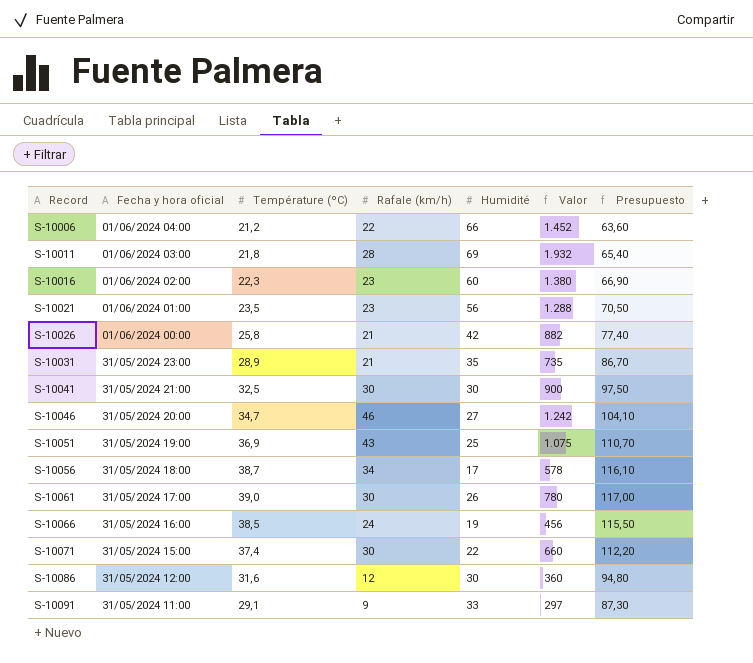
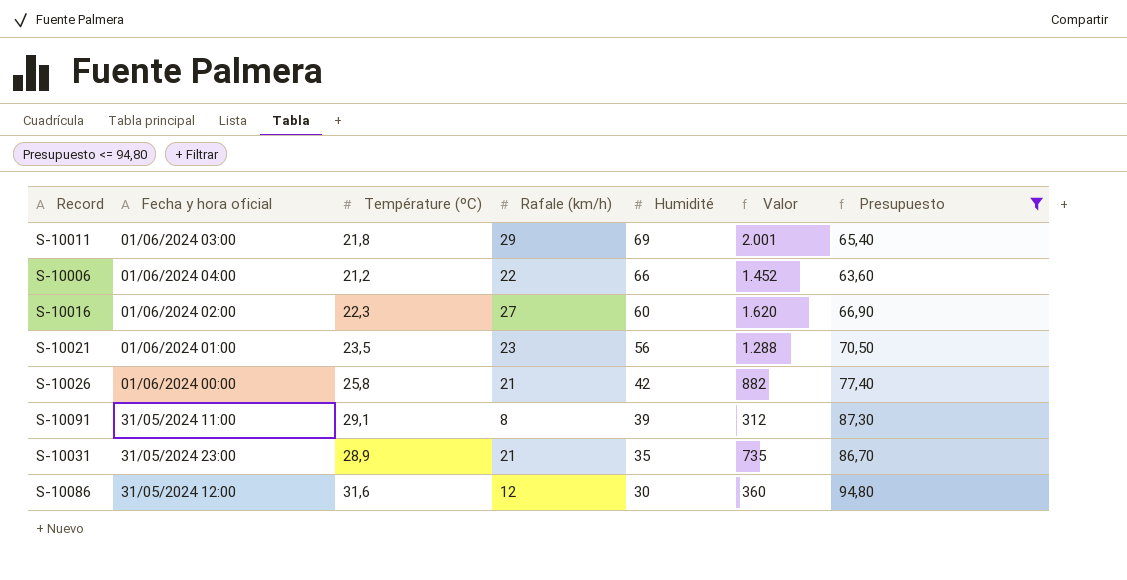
filter: none -> Presupuesto <= 94,80
row order: Record ascending -> Humidité descending
S-10011 | Rafale (km/h): 28 -> 29
S-10011 | Valor: 1.932 -> 2.001
S-10016 | Rafale (km/h): 23 -> 27
S-10016 | Valor: 1.380 -> 1.620
S-10091 | Rafale (km/h): 9 -> 8
S-10091 | Humidité: 33 -> 39
S-10091 | Valor: 297 -> 312

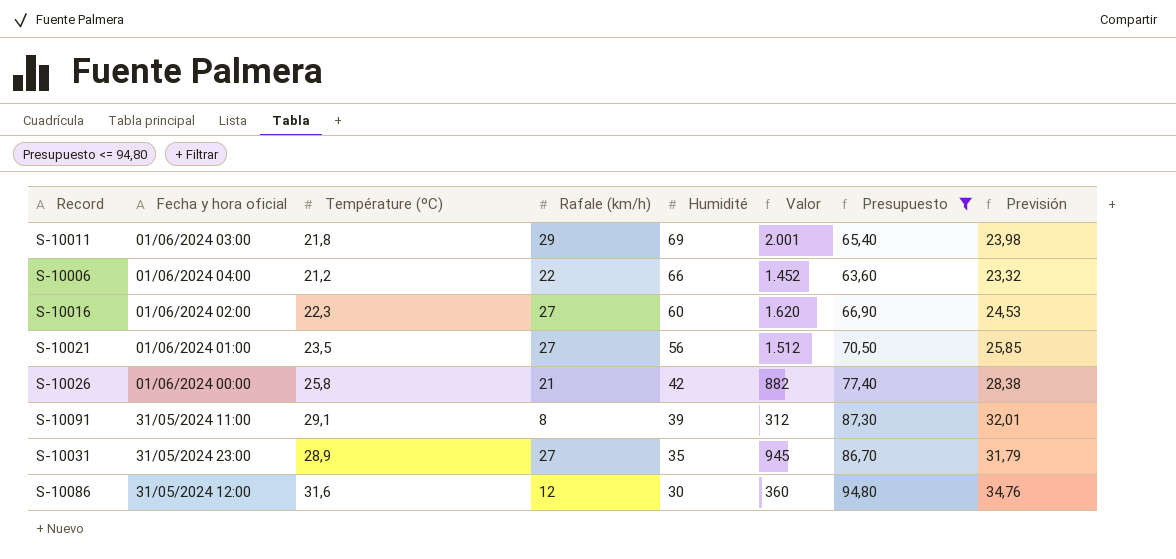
column Previsión | formula: none -> [Température (ºC)] * 1,1
S-10021 | Rafale (km/h): 23 -> 27
S-10021 | Valor: 1.288 -> 1.512
S-10031 | Rafale (km/h): 21 -> 27
S-10031 | Valor: 735 -> 945

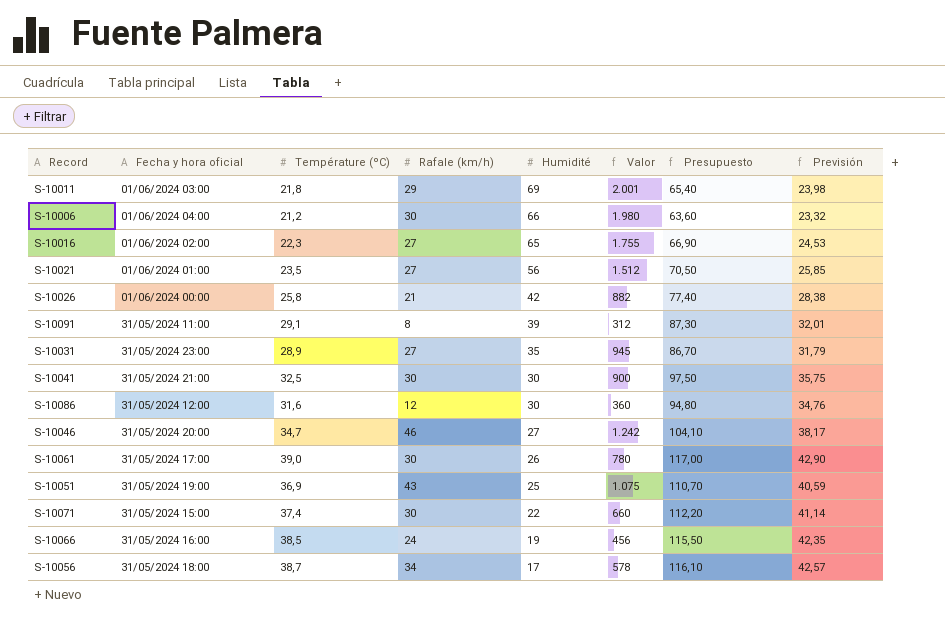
filter: Presupuesto <= 94,80 -> none
S-10006 | Rafale (km/h): 22 -> 30
S-10006 | Valor: 1.452 -> 1.980
S-10016 | Humidité: 60 -> 65
S-10016 | Valor: 1.620 -> 1.755

